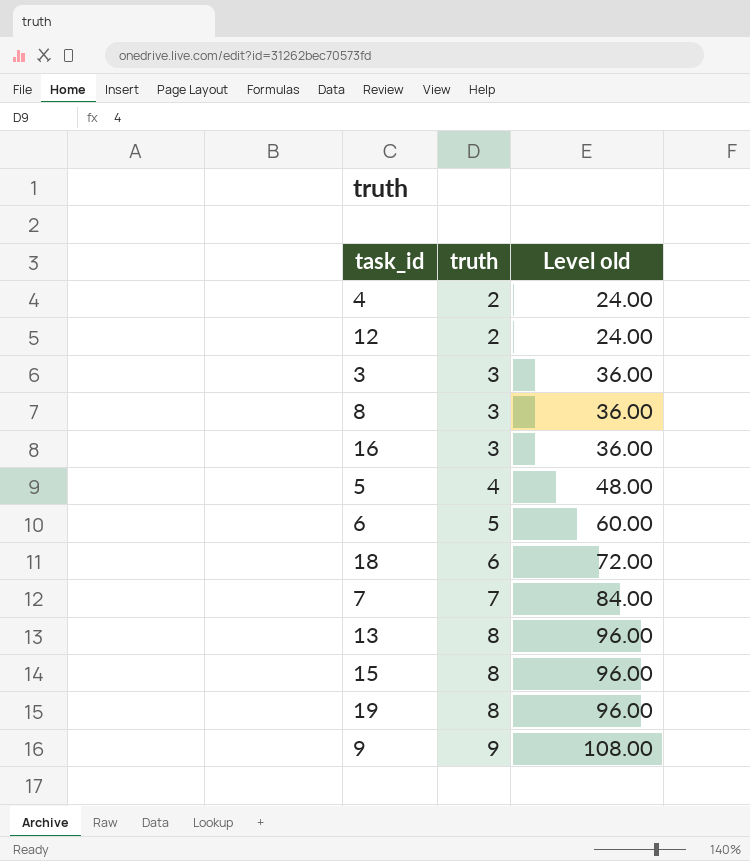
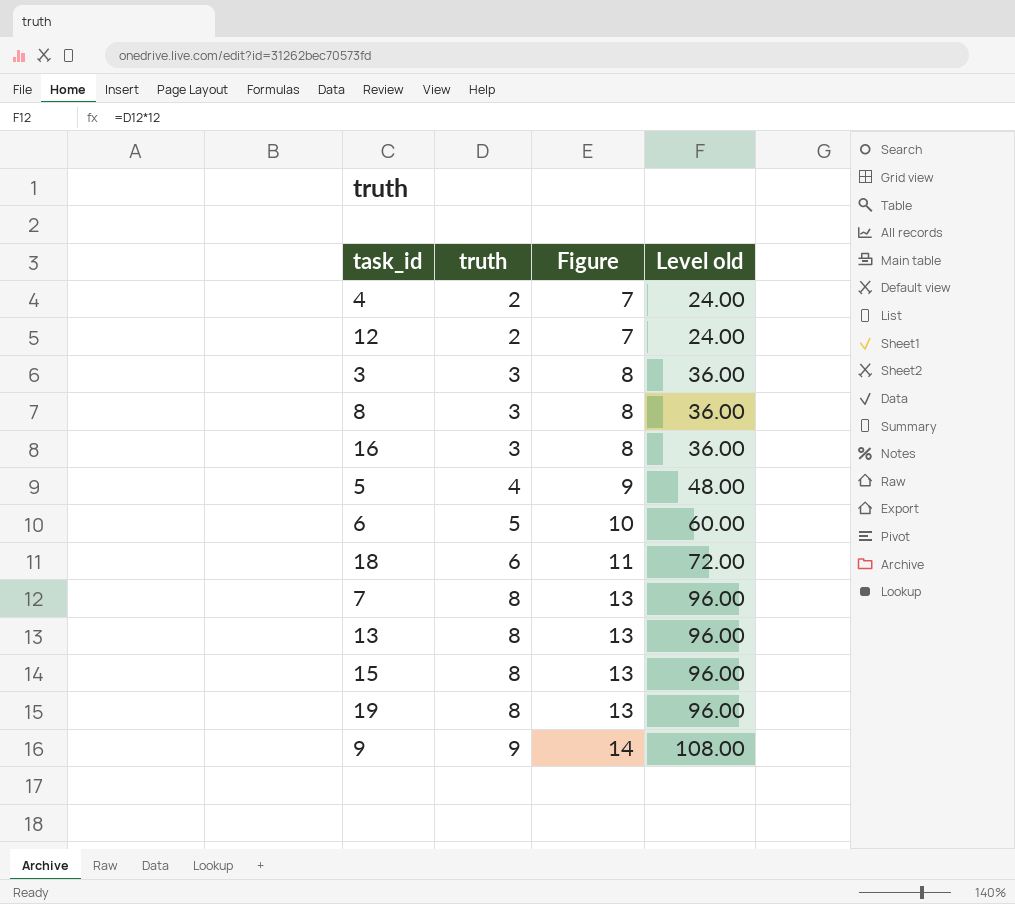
column Figure | formula: none -> [truth] + 5
7 | truth: 7 -> 8
7 | Level old: 84.00 -> 96.00

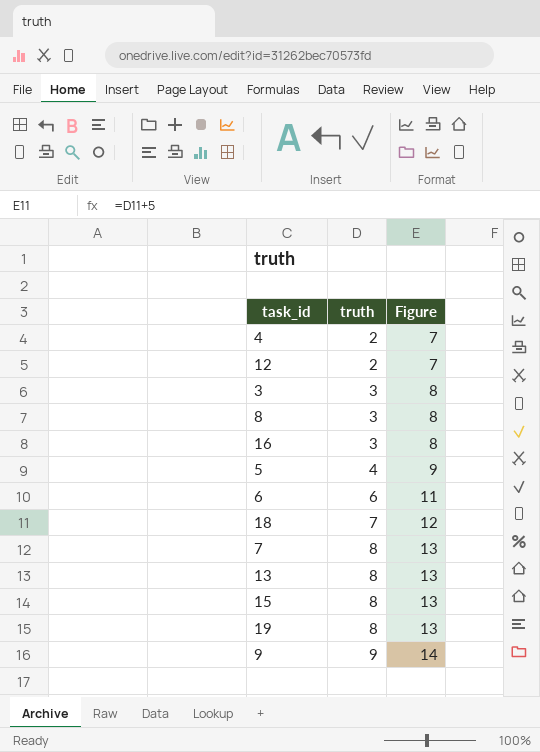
column Level old | formula: [truth] * 12 -> none
6 | truth: 5 -> 6
6 | Figure: 10 -> 11
18 | truth: 6 -> 7
18 | Figure: 11 -> 12

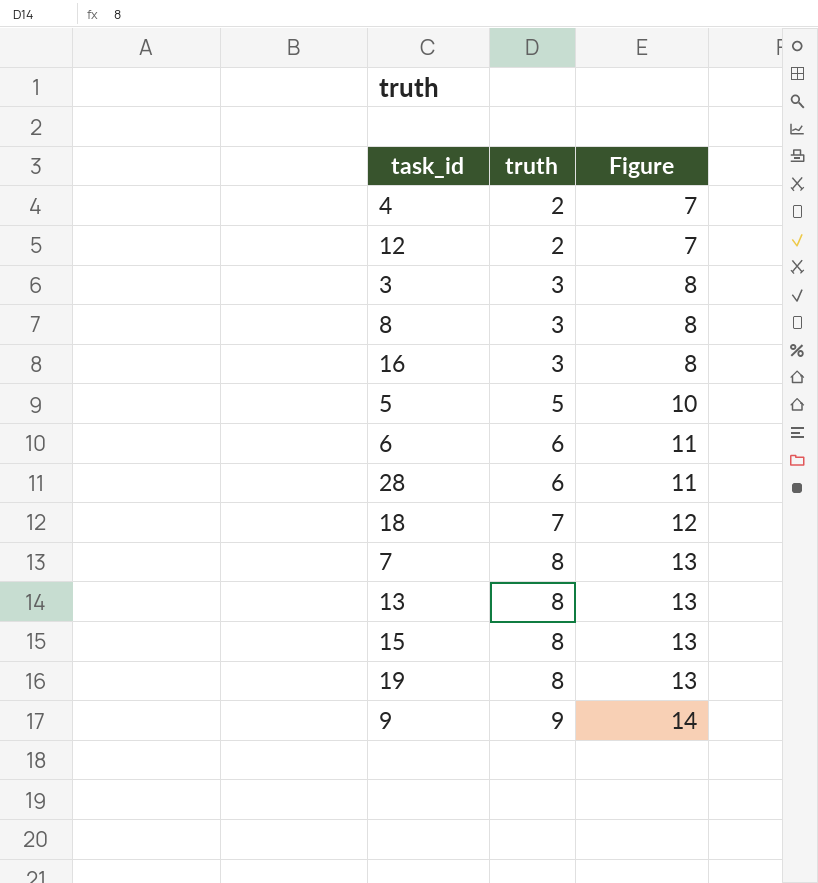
5 | truth: 4 -> 5
5 | Figure: 9 -> 10
row 28: none -> 6 | 11

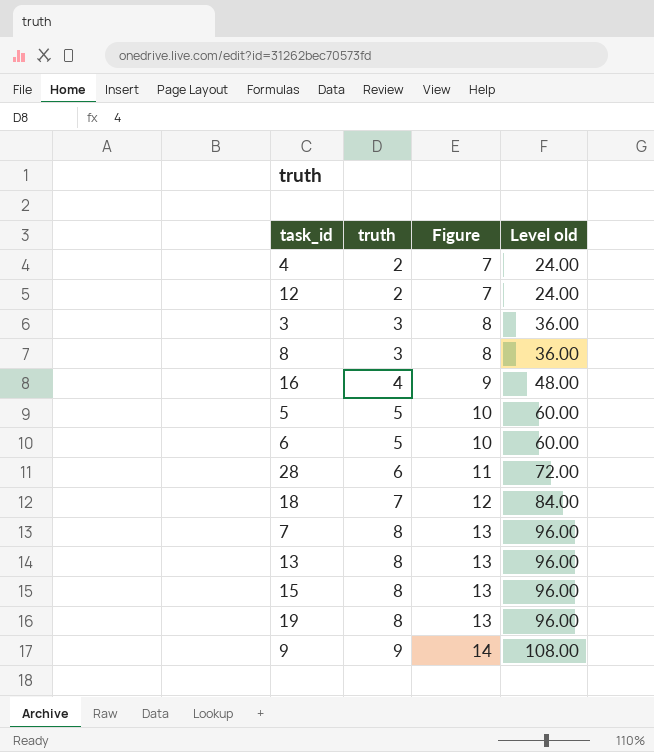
column Level old | formula: none -> [truth] * 12
16 | truth: 3 -> 4
16 | Figure: 8 -> 9
6 | truth: 6 -> 5
6 | Figure: 11 -> 10

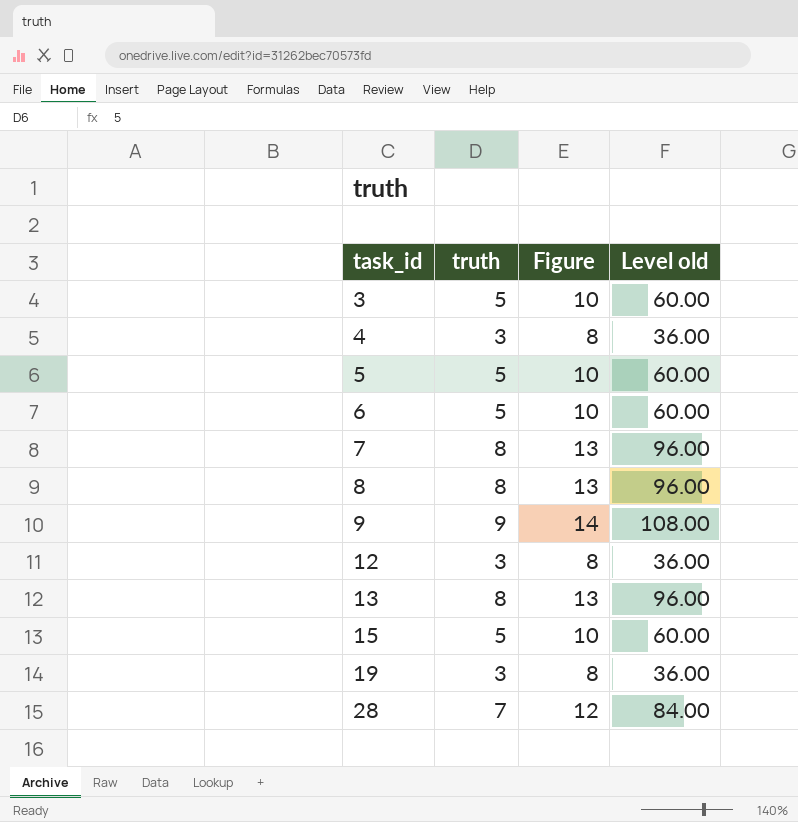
row order: truth ascending -> task_id ascending
row 16: 4 | 9 | 48.00 -> none
row 18: 7 | 12 | 84.00 -> none
3 | truth: 3 -> 5
3 | Figure: 8 -> 10
3 | Level old: 36.00 -> 60.00
4 | truth: 2 -> 3
4 | Figure: 7 -> 8
4 | Level old: 24.00 -> 36.00
8 | truth: 3 -> 8
8 | Figure: 8 -> 13
8 | Level old: 36.00 -> 96.00
12 | truth: 2 -> 3
12 | Figure: 7 -> 8
12 | Level old: 24.00 -> 36.00
15 | truth: 8 -> 5
15 | Figure: 13 -> 10
15 | Level old: 96.00 -> 60.00
19 | truth: 8 -> 3
19 | Figure: 13 -> 8
19 | Level old: 96.00 -> 36.00
28 | truth: 6 -> 7
28 | Figure: 11 -> 12
28 | Level old: 72.00 -> 84.00

